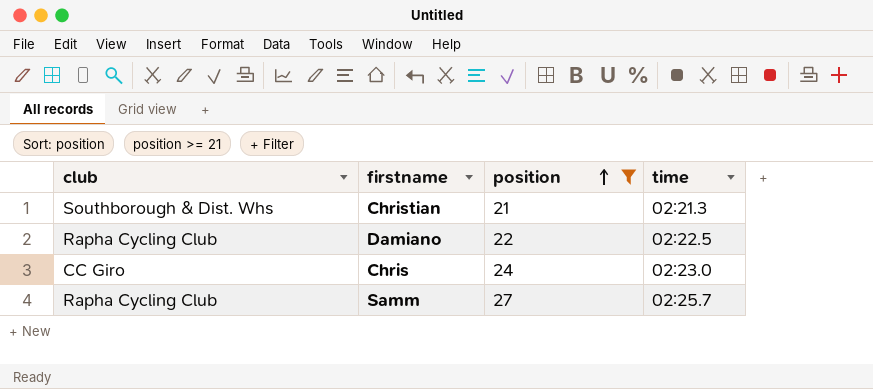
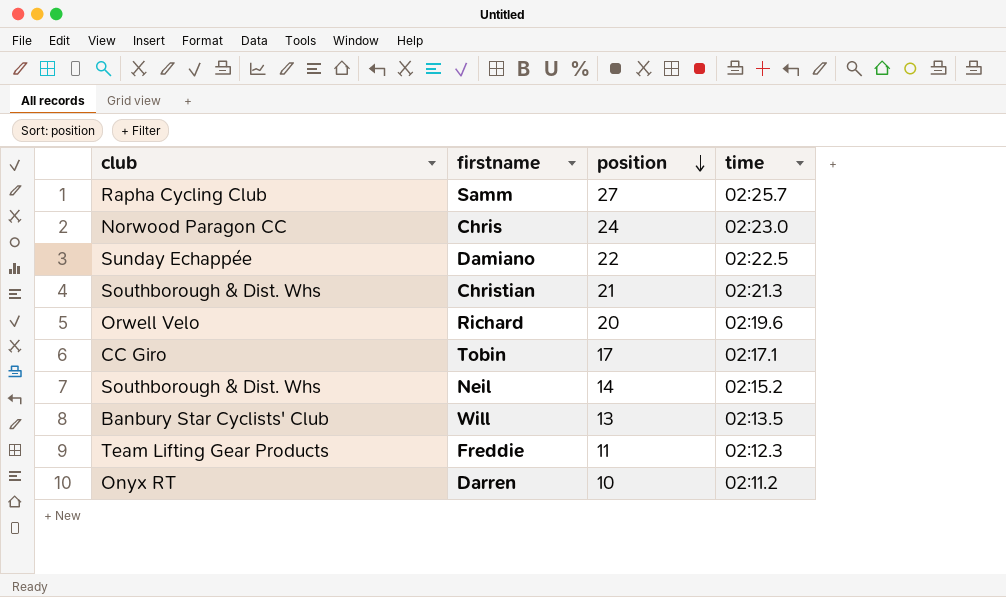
filter: position >= 21 -> none
row order: position ascending -> position descending
Chris | club: CC Giro -> Norwood Paragon CC
Damiano | club: Rapha Cycling Club -> Sunday Echappée

